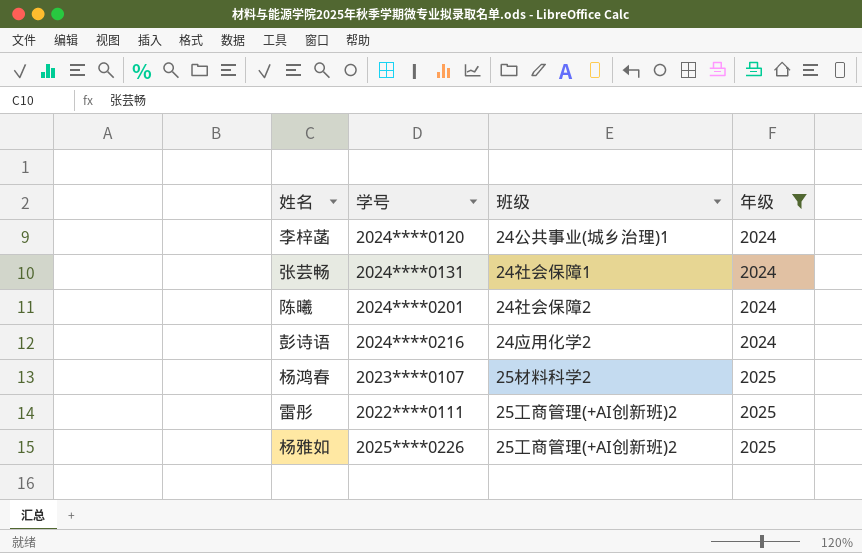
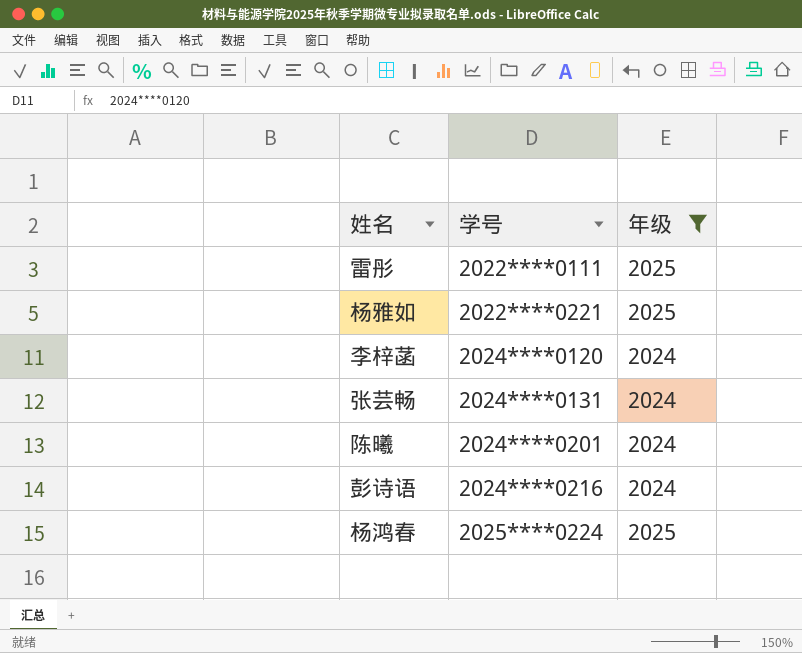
row order: 年级 ascending -> 学号 ascending
column 班级 | position: 3 -> none
杨雅如 | 学号: 2025****0226 -> 2022****0221
杨鸿春 | 学号: 2023****0107 -> 2025****0224

